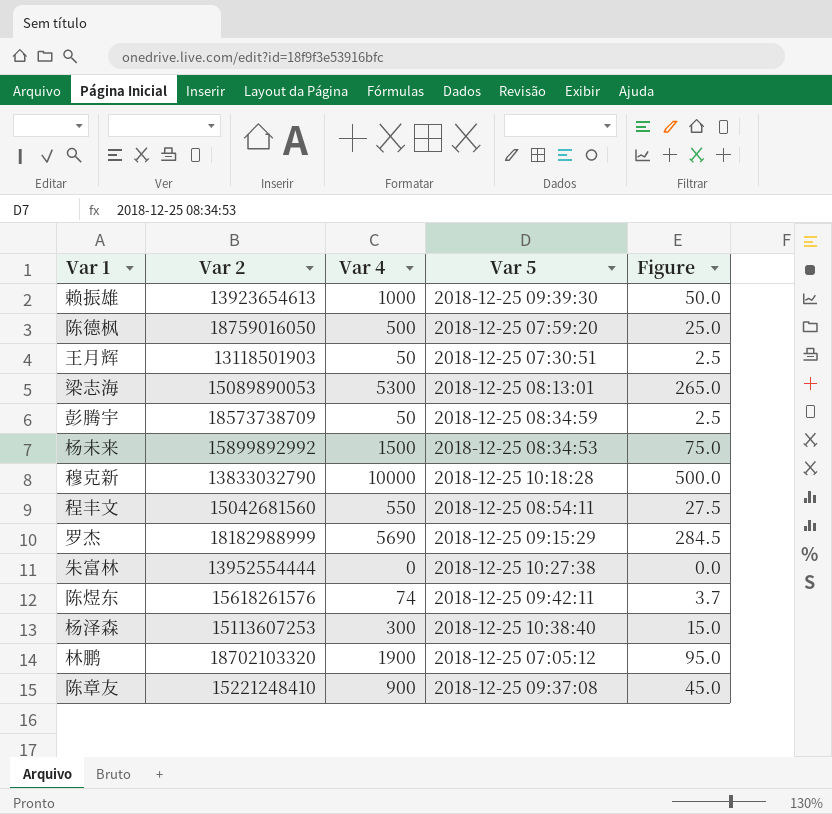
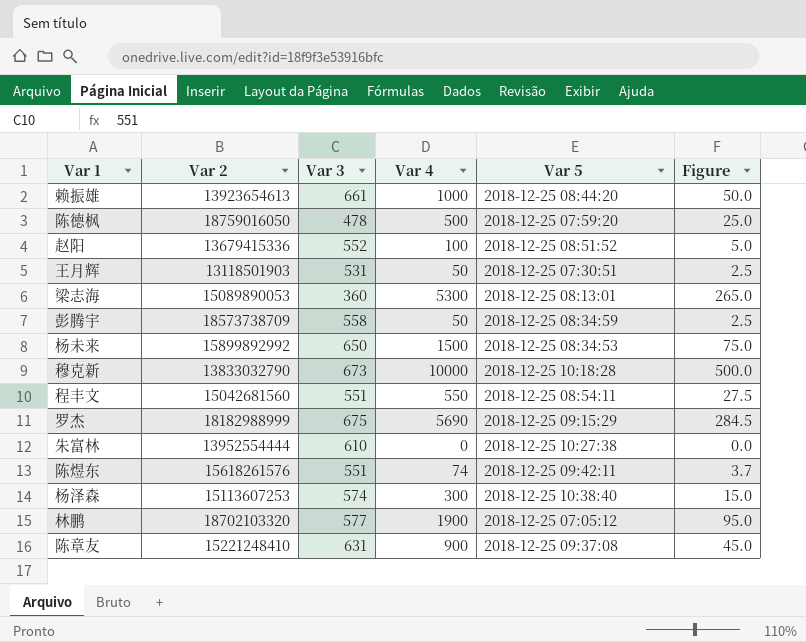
column Var 3 | position: none -> 3
赖振雄 | Var 5: 2018-12-25 09:39:30 -> 2018-12-25 08:44:20
row 赵阳: none -> 13679415336 | 552 | 100 | 2018-12-25 08:51:52 | 5.0

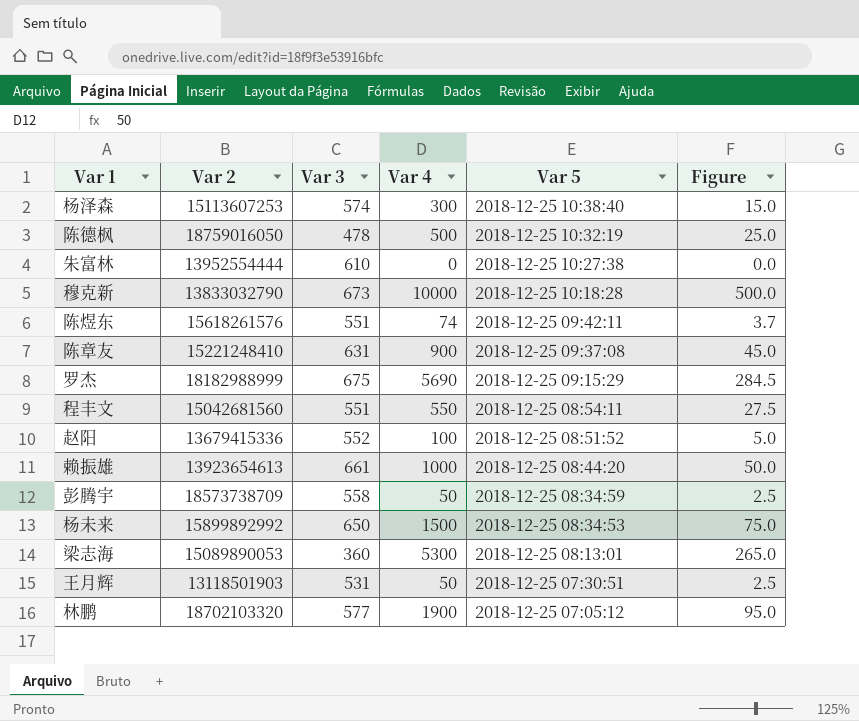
row order: none -> Var 5 descending
陈德枫 | Var 5: 2018-12-25 07:59:20 -> 2018-12-25 10:32:19

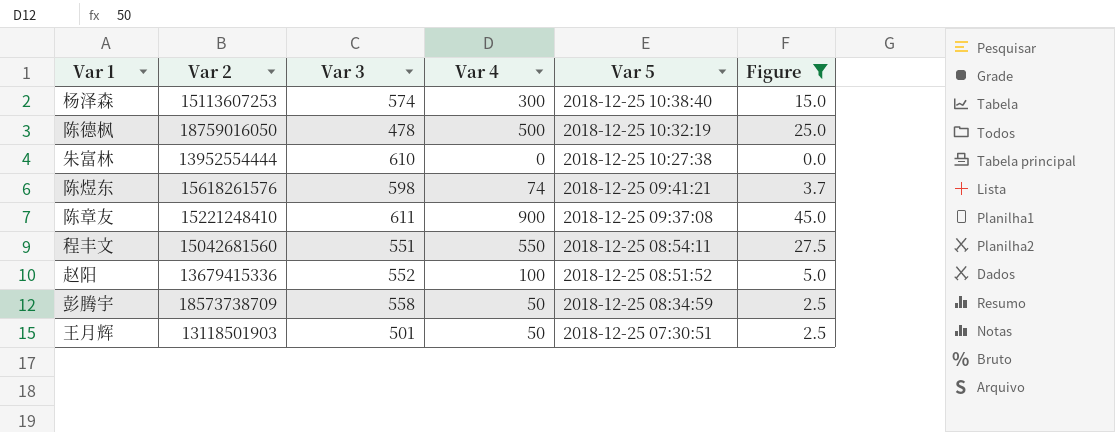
filter: none -> Figure <= 45.0
陈煜东 | Var 3: 551 -> 598
陈煜东 | Var 5: 2018-12-25 09:42:11 -> 2018-12-25 09:41:21
陈章友 | Var 3: 631 -> 611
王月辉 | Var 3: 531 -> 501

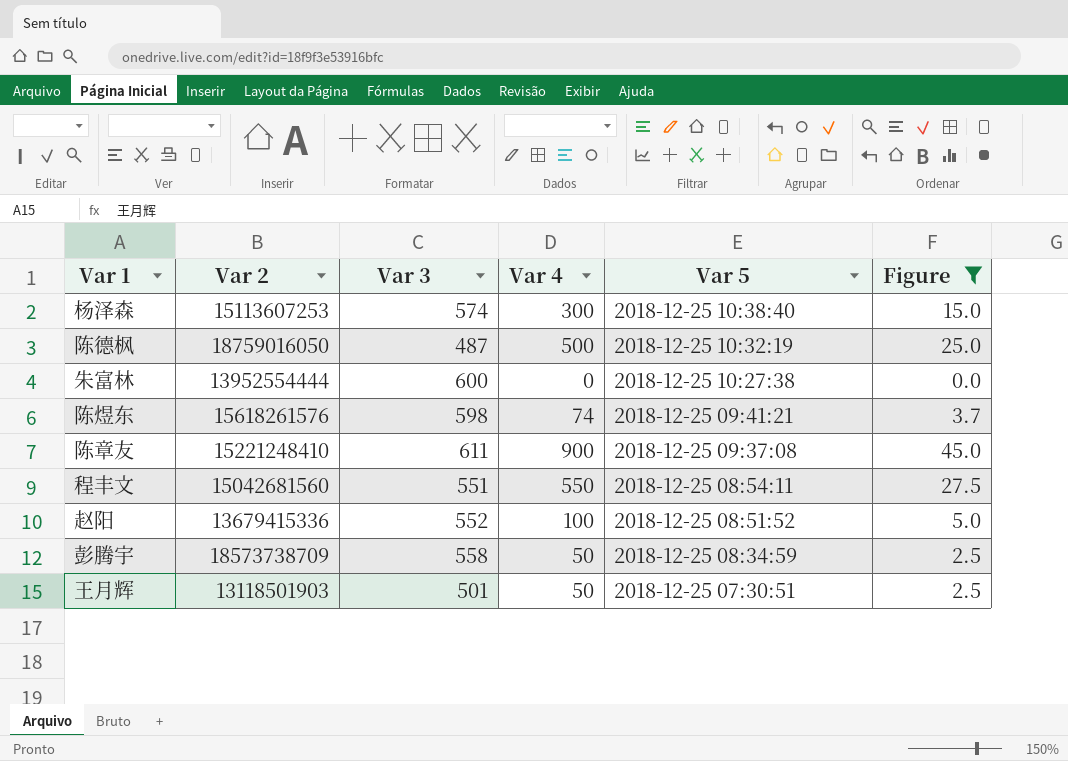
陈德枫 | Var 3: 478 -> 487
朱富林 | Var 3: 610 -> 600

